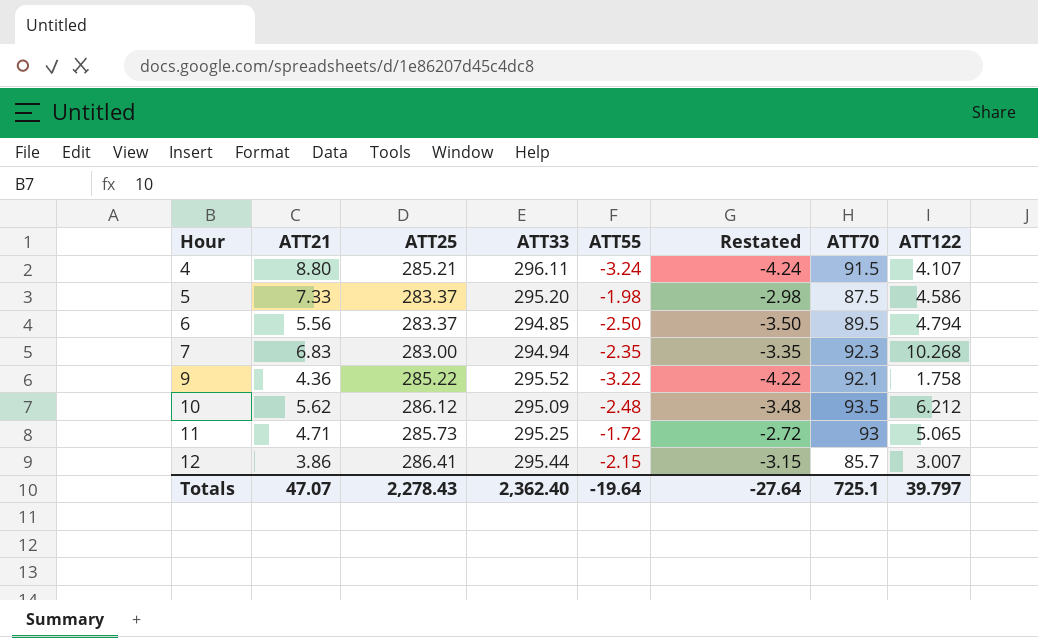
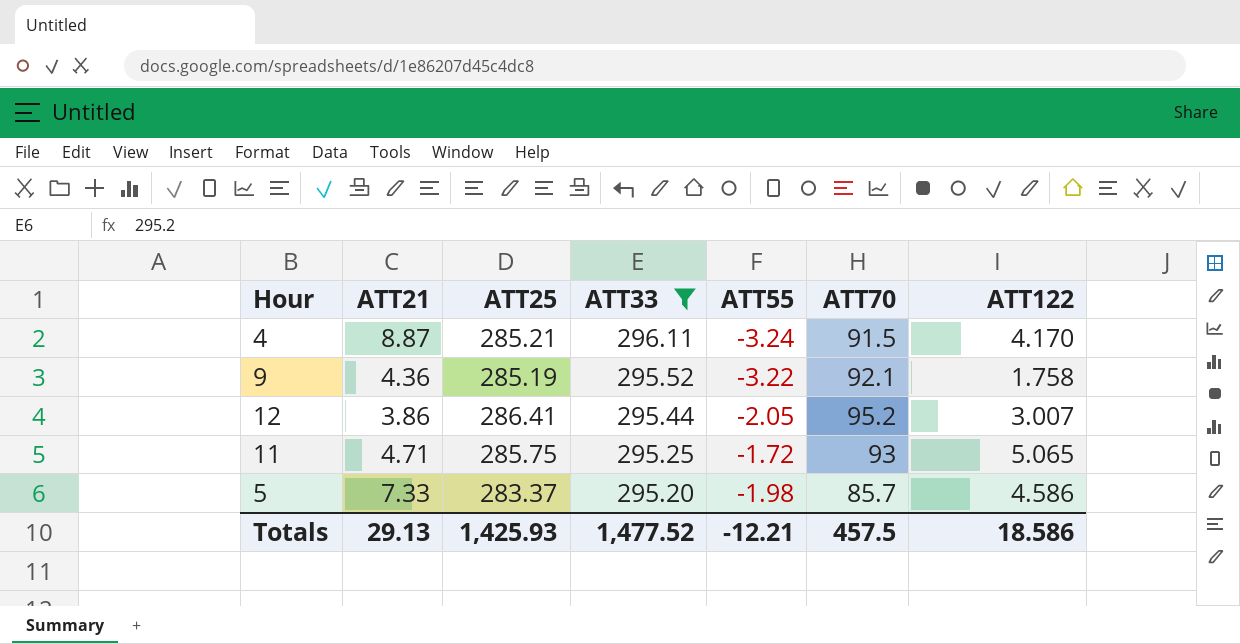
filter: none -> ATT33 >= 295.20
row order: Hour ascending -> ATT33 descending
column Restated | formula: [ATT55] - 1 -> none
4 | ATT21: 8.80 -> 8.87
4 | ATT122: 4.107 -> 4.170
9 | ATT25: 285.22 -> 285.19
12 | ATT55: -2.15 -> -2.05
12 | ATT70: 85.7 -> 95.2
11 | ATT25: 285.73 -> 285.75
5 | ATT70: 87.5 -> 85.7
Totals | ATT21: 47.07 -> 29.13
Totals | ATT25: 2,278.43 -> 1,425.93
Totals | ATT33: 2,362.40 -> 1,477.52
Totals | ATT55: -19.64 -> -12.21
Totals | ATT70: 725.1 -> 457.5
Totals | ATT122: 39.797 -> 18.586

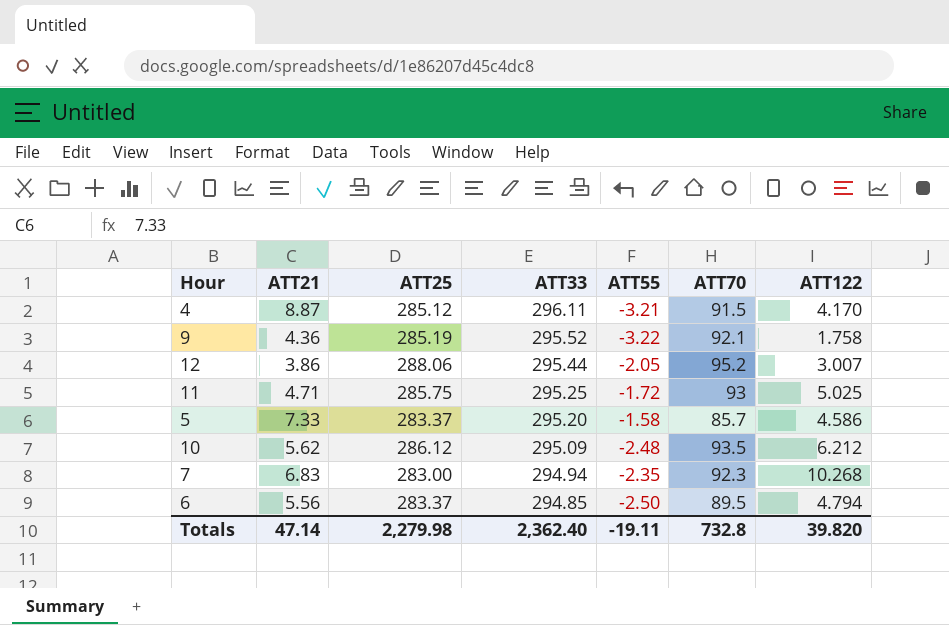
filter: ATT33 >= 295.20 -> none
4 | ATT25: 285.21 -> 285.12
4 | ATT55: -3.24 -> -3.21
12 | ATT25: 286.41 -> 288.06
11 | ATT122: 5.065 -> 5.025
5 | ATT55: -1.98 -> -1.58
Totals | ATT21: 29.13 -> 47.14
Totals | ATT25: 1,425.93 -> 2,279.98
Totals | ATT33: 1,477.52 -> 2,362.40
Totals | ATT55: -12.21 -> -19.11
Totals | ATT70: 457.5 -> 732.8
Totals | ATT122: 18.586 -> 39.820

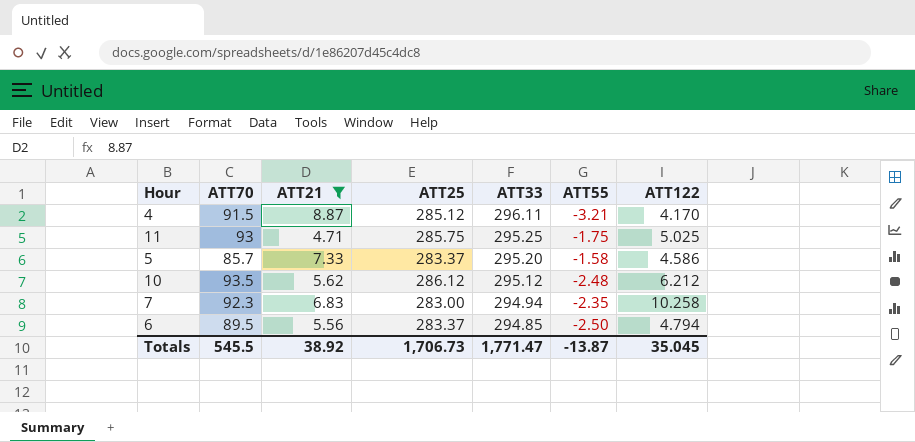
filter: none -> ATT21 >= 4.71
column ATT70 | position: 6 -> 2
11 | ATT55: -1.72 -> -1.75
10 | ATT33: 295.09 -> 295.12
7 | ATT122: 10.268 -> 10.258
Totals | ATT70: 732.8 -> 545.5
Totals | ATT21: 47.14 -> 38.92
Totals | ATT25: 2,279.98 -> 1,706.73
Totals | ATT33: 2,362.40 -> 1,771.47
Totals | ATT55: -19.11 -> -13.87
Totals | ATT122: 39.820 -> 35.045

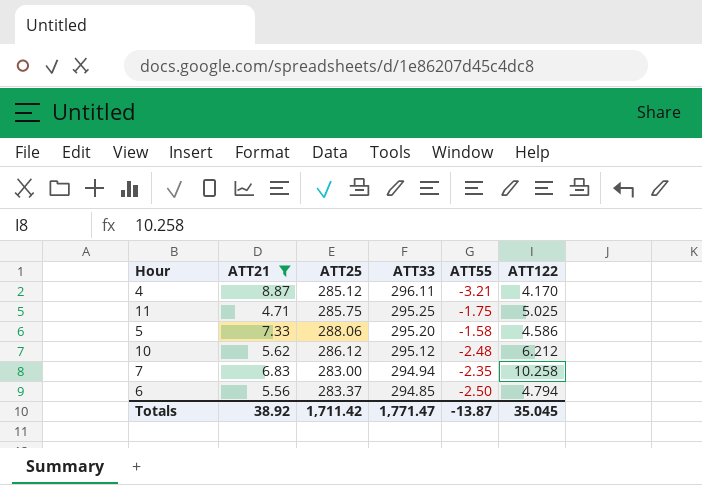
column ATT70 | position: 2 -> none
5 | ATT25: 283.37 -> 288.06
Totals | ATT25: 1,706.73 -> 1,711.42

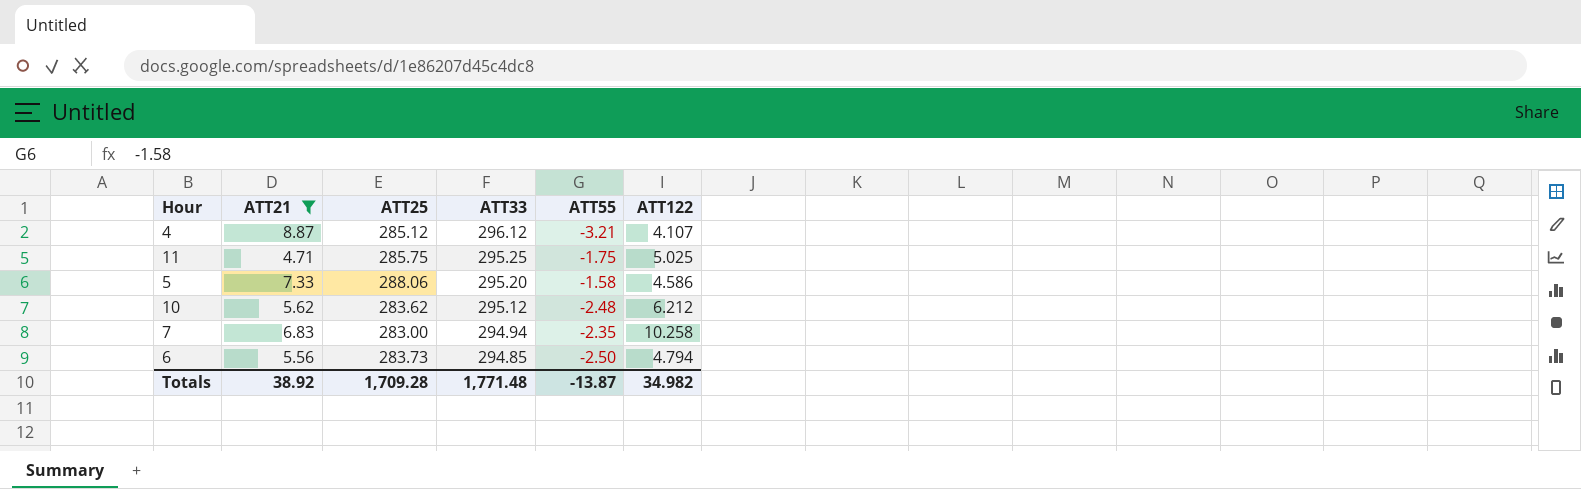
4 | ATT33: 296.11 -> 296.12
4 | ATT122: 4.170 -> 4.107
10 | ATT25: 286.12 -> 283.62
6 | ATT25: 283.37 -> 283.73
Totals | ATT25: 1,711.42 -> 1,709.28
Totals | ATT33: 1,771.47 -> 1,771.48
Totals | ATT122: 35.045 -> 34.982

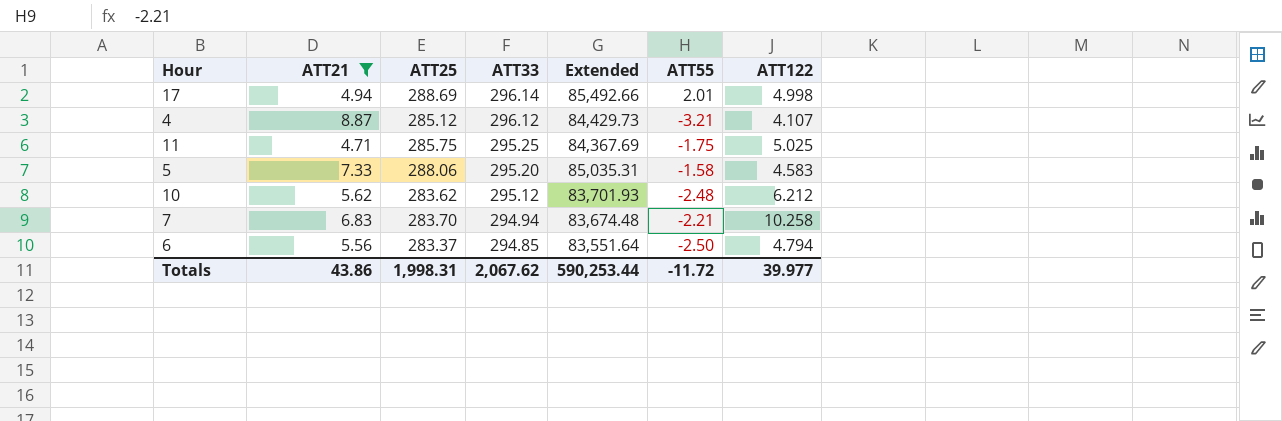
column Extended | formula: none -> [ATT25] * [ATT33]
row 17: none -> 4.94 | 288.69 | 296.14 | 85,492.66 | 2.01 | 4.998
5 | ATT122: 4.586 -> 4.583
7 | ATT25: 283.00 -> 283.70
7 | ATT55: -2.35 -> -2.21
6 | ATT25: 283.73 -> 283.37
Totals | ATT21: 38.92 -> 43.86
Totals | ATT25: 1,709.28 -> 1,998.31
Totals | ATT33: 1,771.48 -> 2,067.62
Totals | ATT55: -13.87 -> -11.72
Totals | ATT122: 34.982 -> 39.977

